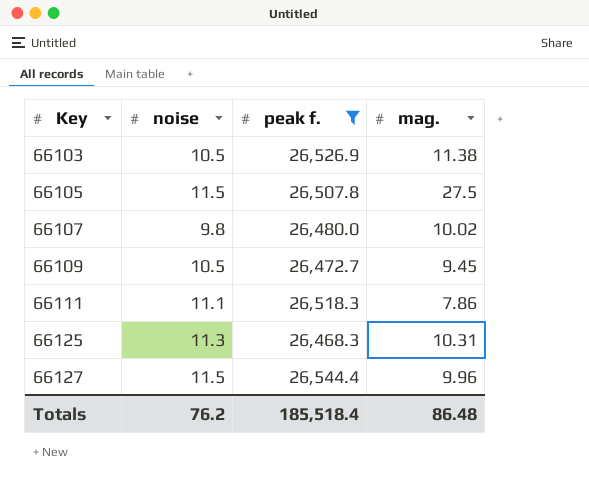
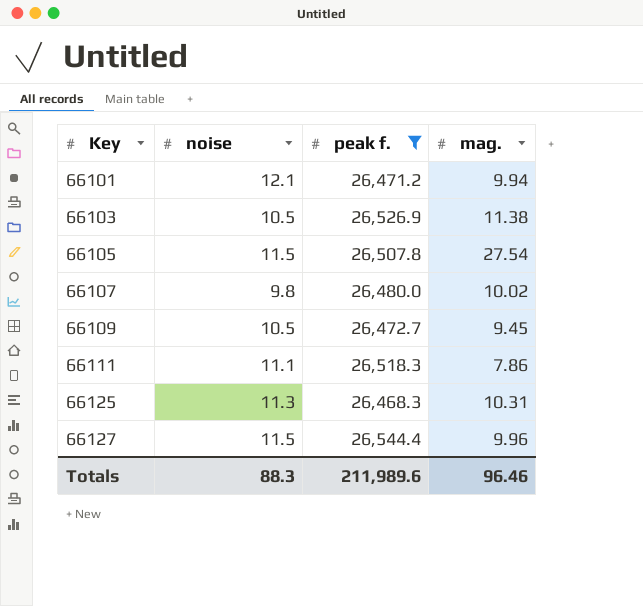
row 66101: none -> 12.1 | 26,471.2 | 9.94
66105 | mag.: 27.5 -> 27.54
Totals | noise: 76.2 -> 88.3
Totals | peak f.: 185,518.4 -> 211,989.6
Totals | mag.: 86.48 -> 96.46

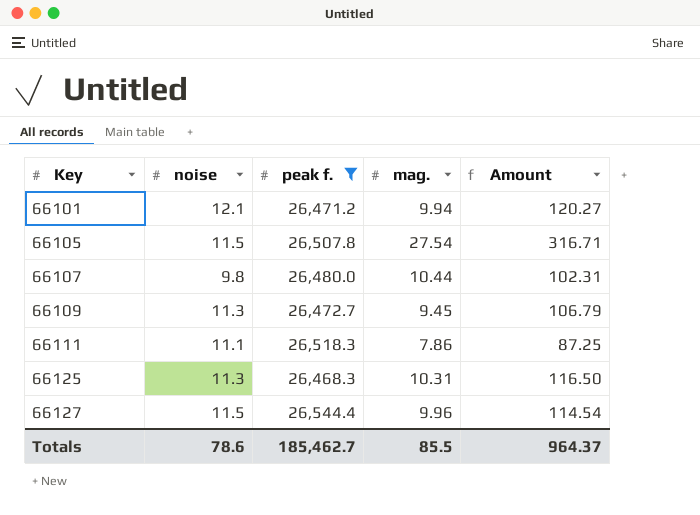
column Amount | formula: none -> [noise] * [mag.]
row 66103: 10.5 | 26,526.9 | 11.38 -> none
66107 | mag.: 10.02 -> 10.44
66109 | noise: 10.5 -> 11.3
Totals | noise: 88.3 -> 78.6
Totals | peak f.: 211,989.6 -> 185,462.7
Totals | mag.: 96.46 -> 85.5

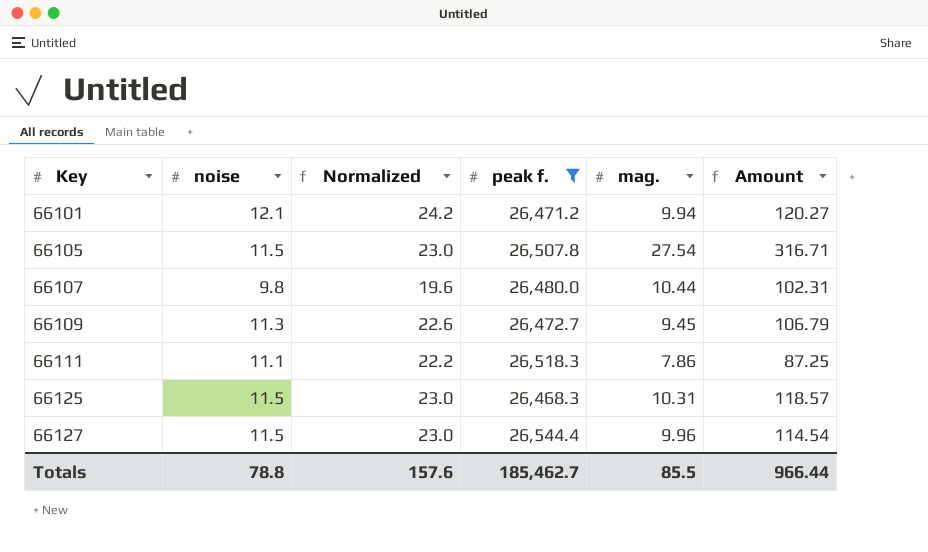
column Normalized | formula: none -> [noise] * 2
66125 | noise: 11.3 -> 11.5
66125 | Amount: 116.50 -> 118.57
Totals | noise: 78.6 -> 78.8
Totals | Amount: 964.37 -> 966.44

